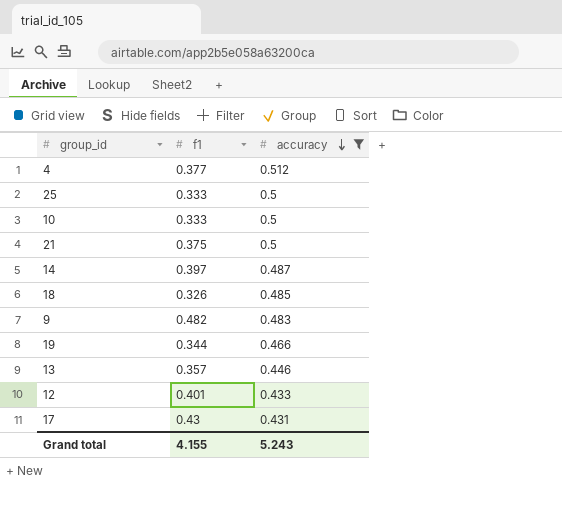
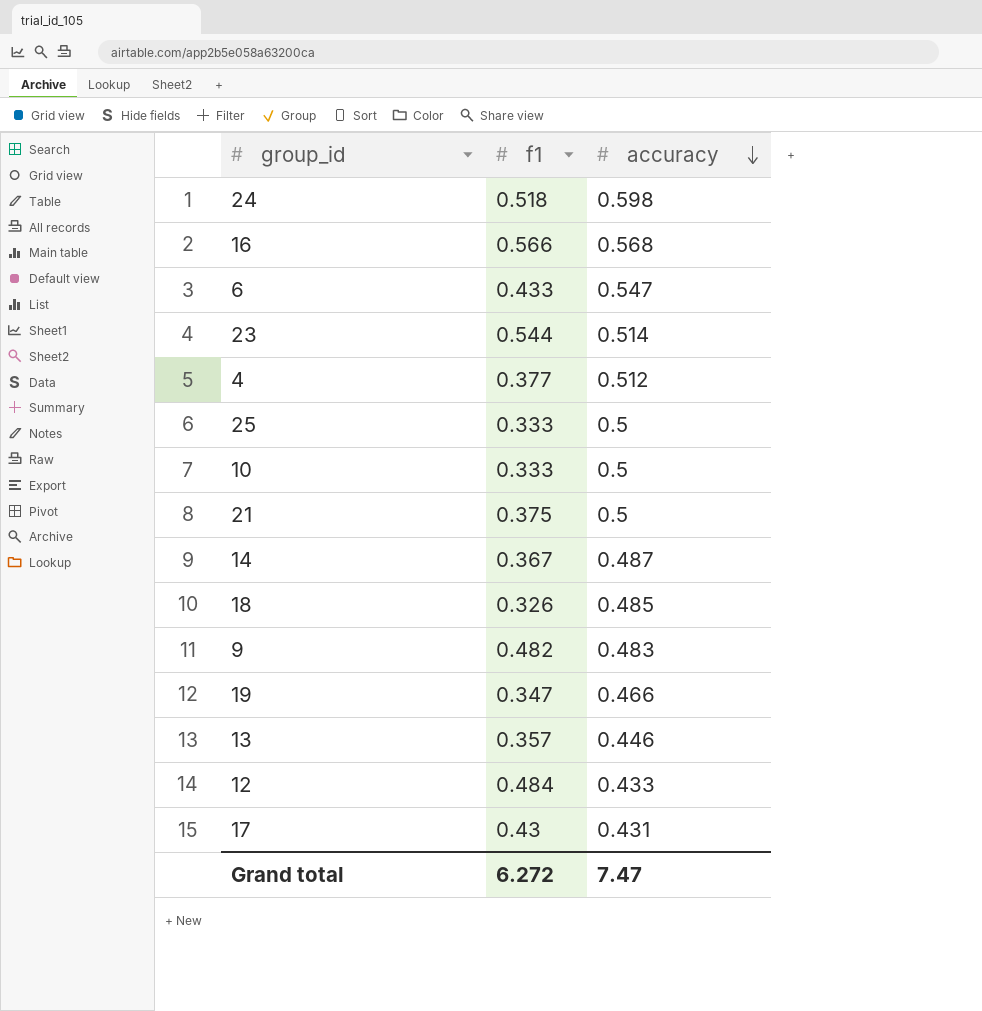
filter: accuracy <= 0.512 -> none
14 | f1: 0.397 -> 0.367
19 | f1: 0.344 -> 0.347
12 | f1: 0.401 -> 0.484
Grand total | f1: 4.155 -> 6.272
Grand total | accuracy: 5.243 -> 7.47

